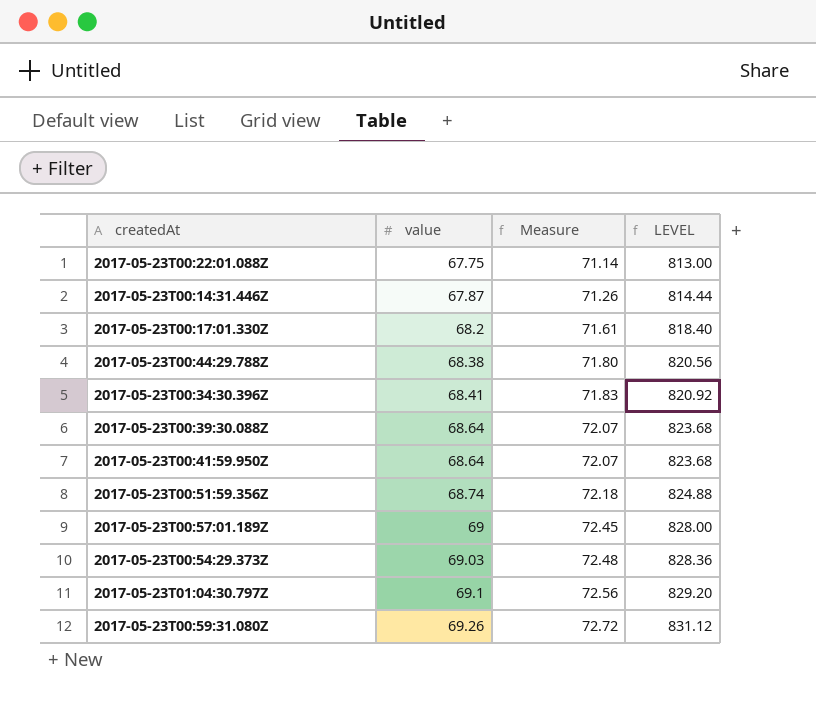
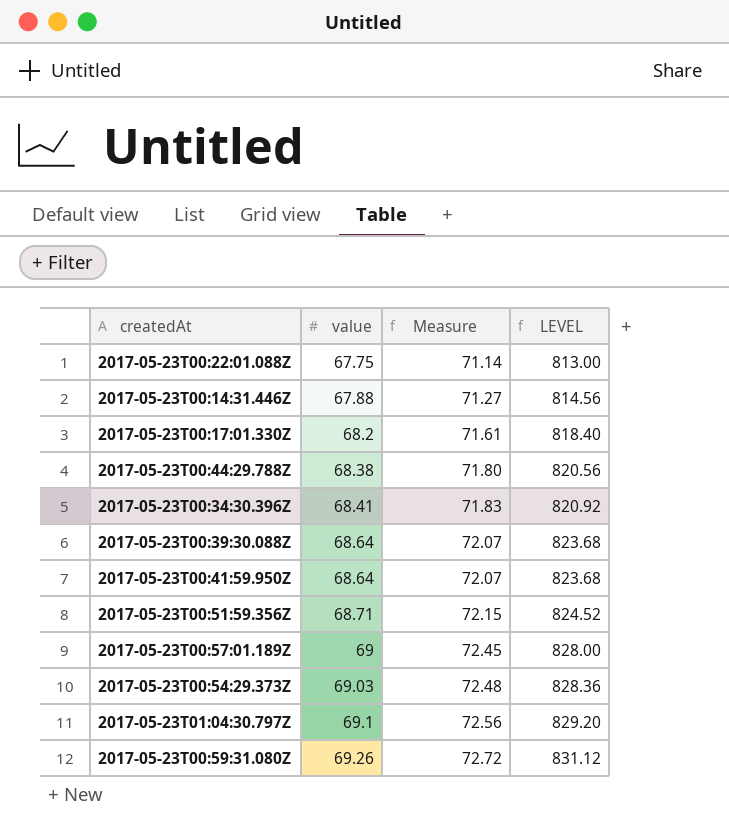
2017-05-23T00:14:31.446Z | value: 67.87 -> 67.88
2017-05-23T00:14:31.446Z | Measure: 71.26 -> 71.27
2017-05-23T00:14:31.446Z | LEVEL: 814.44 -> 814.56
2017-05-23T00:51:59.356Z | value: 68.74 -> 68.71
2017-05-23T00:51:59.356Z | Measure: 72.18 -> 72.15
2017-05-23T00:51:59.356Z | LEVEL: 824.88 -> 824.52

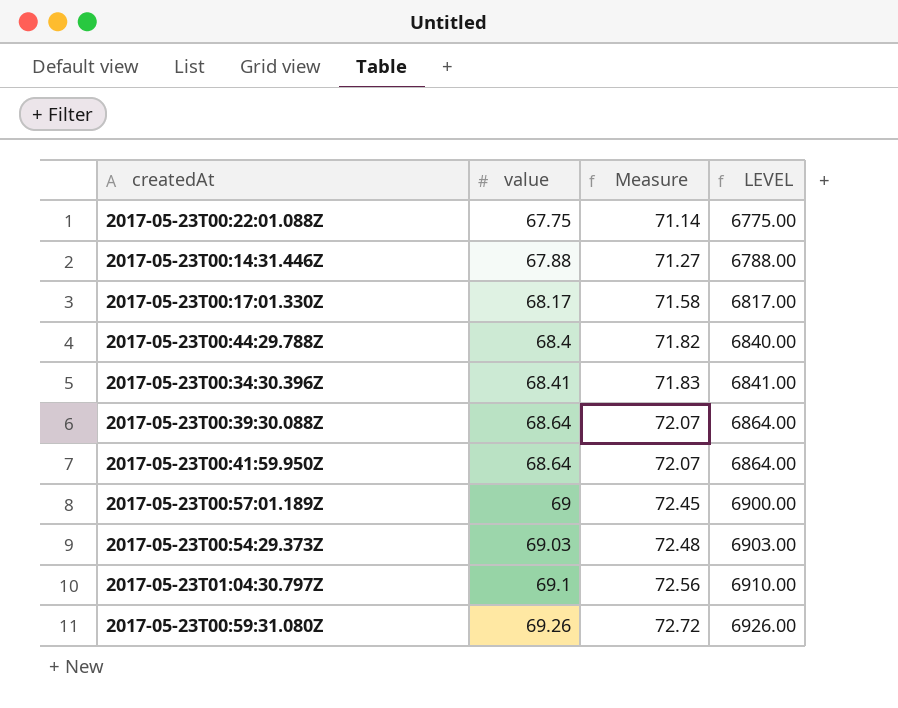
column LEVEL | formula: [value] * 12 -> [value] * 100
row 2017-05-23T00:51:59.356Z: 68.71 | 72.15 | 824.52 -> none
2017-05-23T00:17:01.330Z | value: 68.2 -> 68.17
2017-05-23T00:17:01.330Z | Measure: 71.61 -> 71.58
2017-05-23T00:44:29.788Z | value: 68.38 -> 68.4
2017-05-23T00:44:29.788Z | Measure: 71.80 -> 71.82

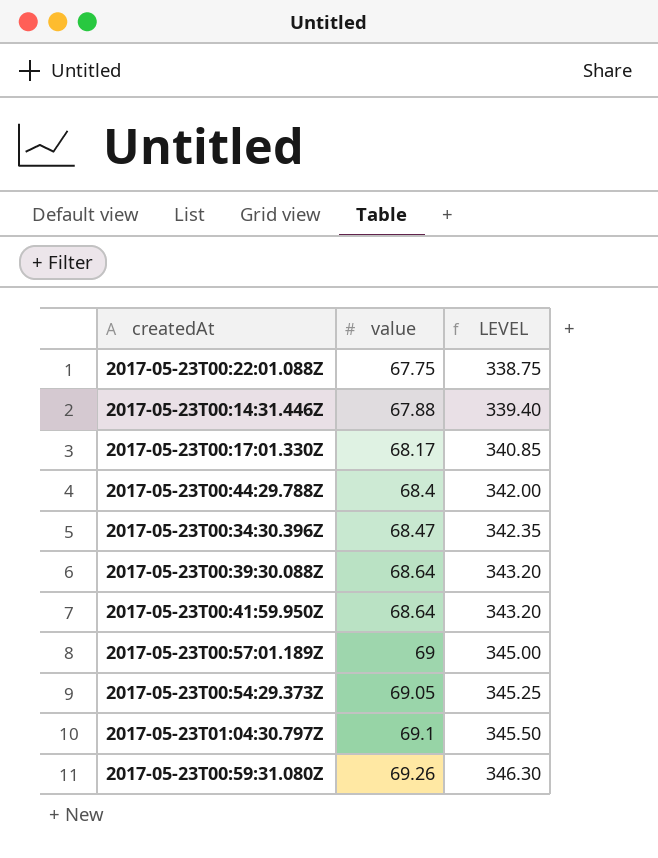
column Measure | formula: [value] * 1.05 -> none
column LEVEL | formula: [value] * 100 -> [value] * 5
2017-05-23T00:34:30.396Z | value: 68.41 -> 68.47
2017-05-23T00:54:29.373Z | value: 69.03 -> 69.05

